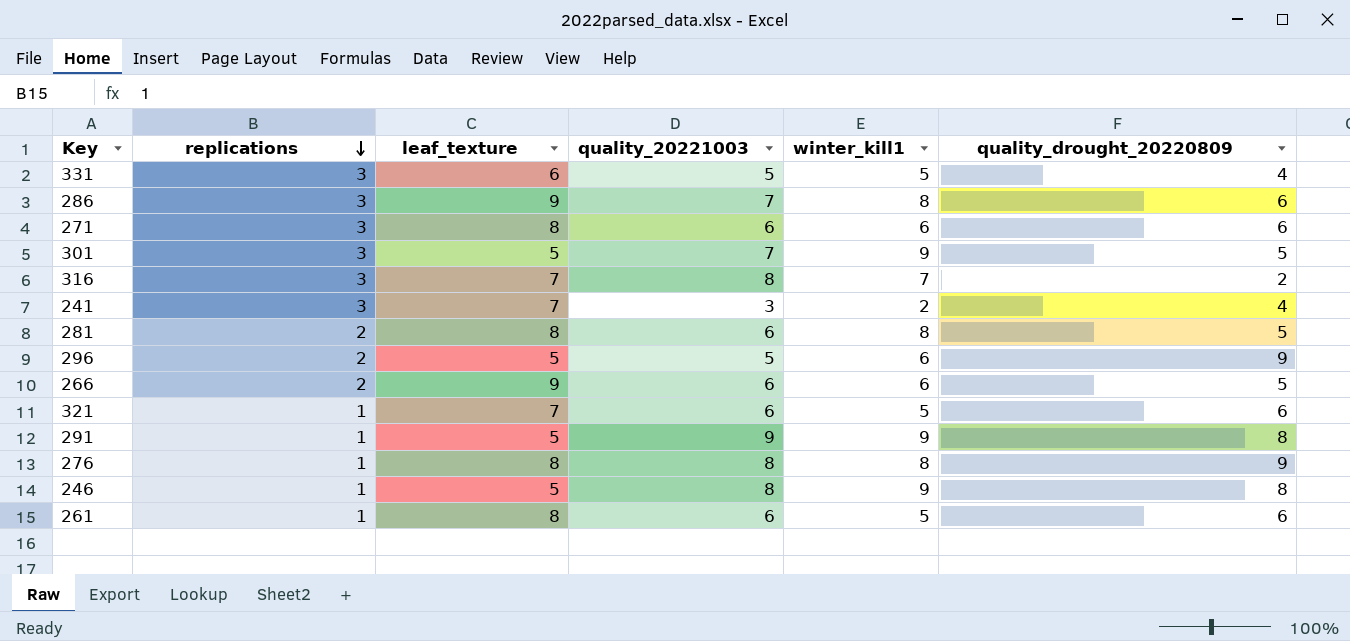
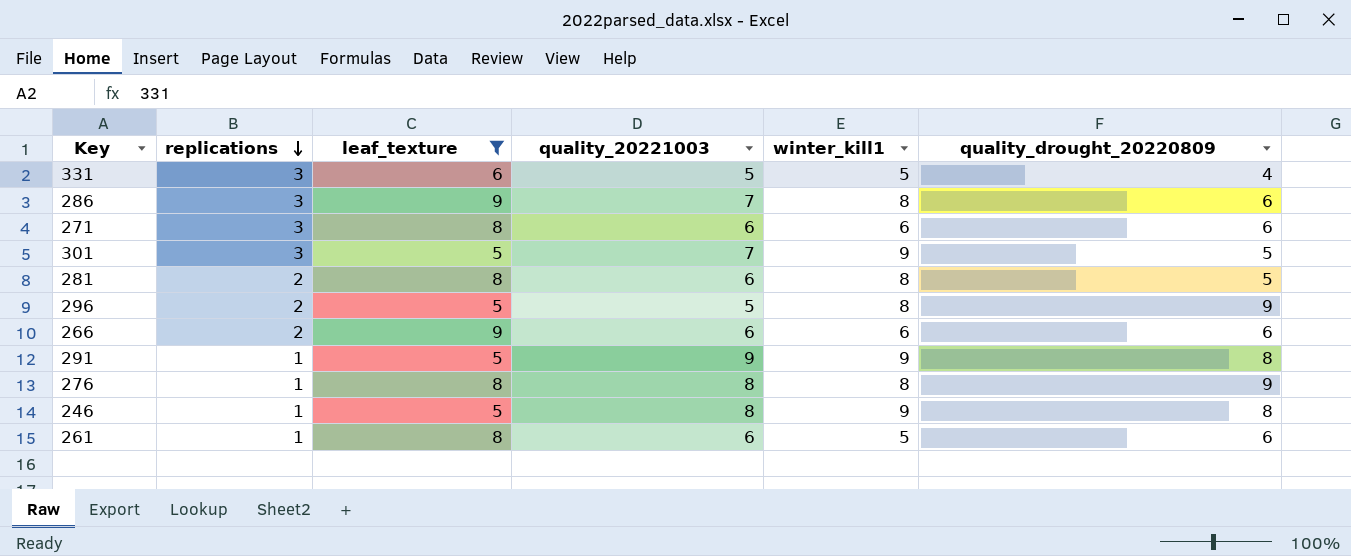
filter: none -> leaf_texture != 7
296 | winter_kill1: 6 -> 8
266 | quality_drought_20220809: 5 -> 6

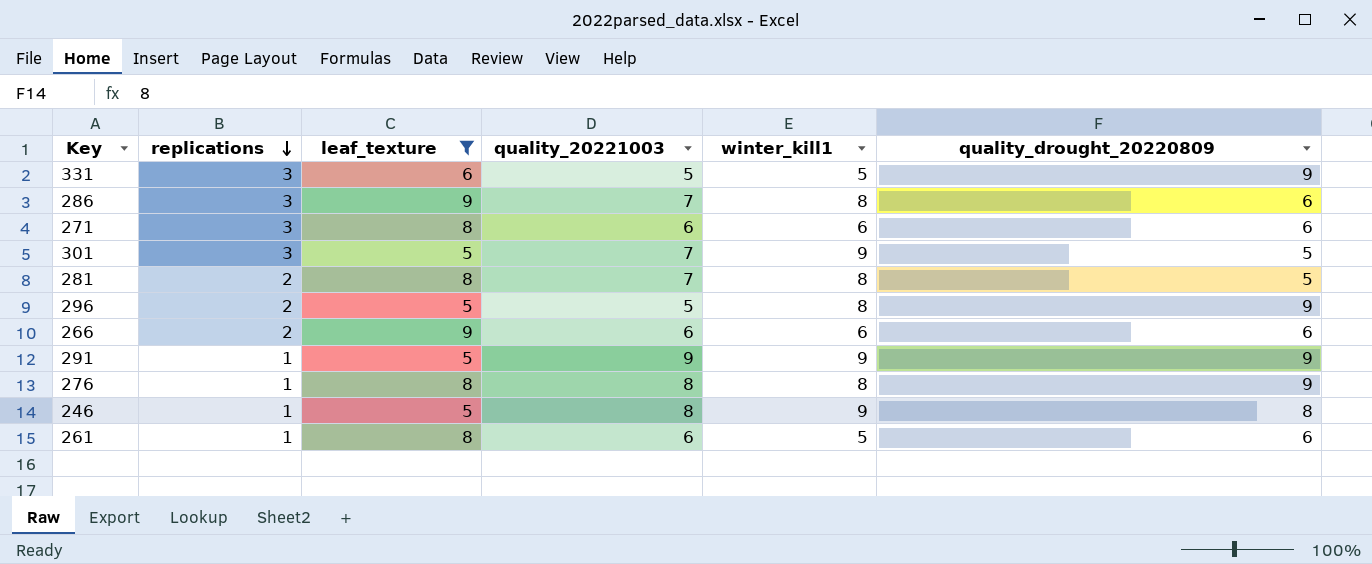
331 | quality_drought_20220809: 4 -> 9
281 | quality_20221003: 6 -> 7
291 | quality_drought_20220809: 8 -> 9

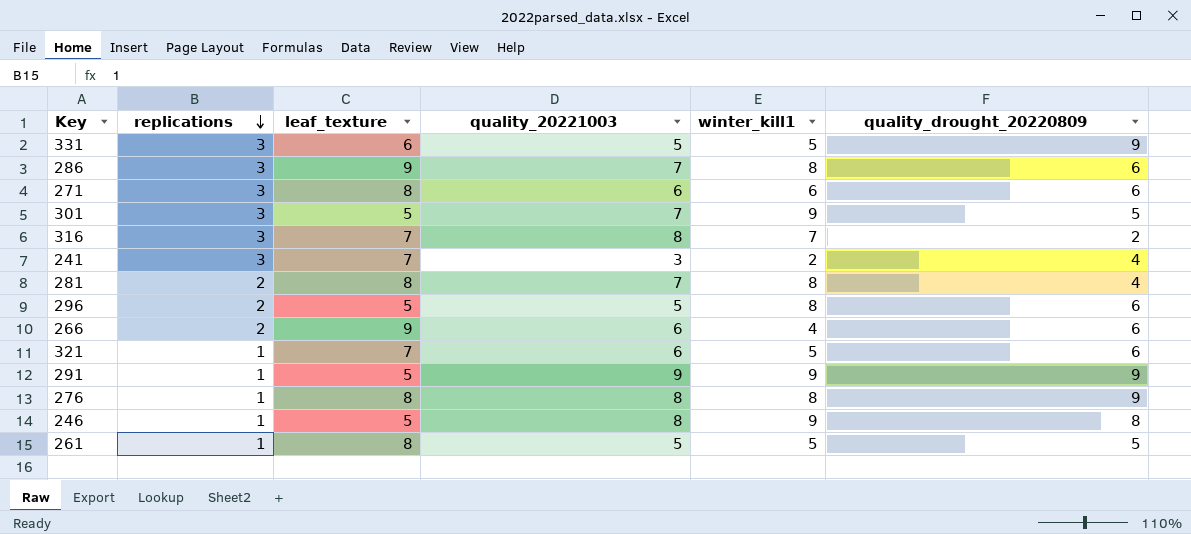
filter: leaf_texture != 7 -> none
281 | quality_drought_20220809: 5 -> 4
296 | quality_drought_20220809: 9 -> 6
266 | winter_kill1: 6 -> 4
261 | quality_20221003: 6 -> 5
261 | quality_drought_20220809: 6 -> 5

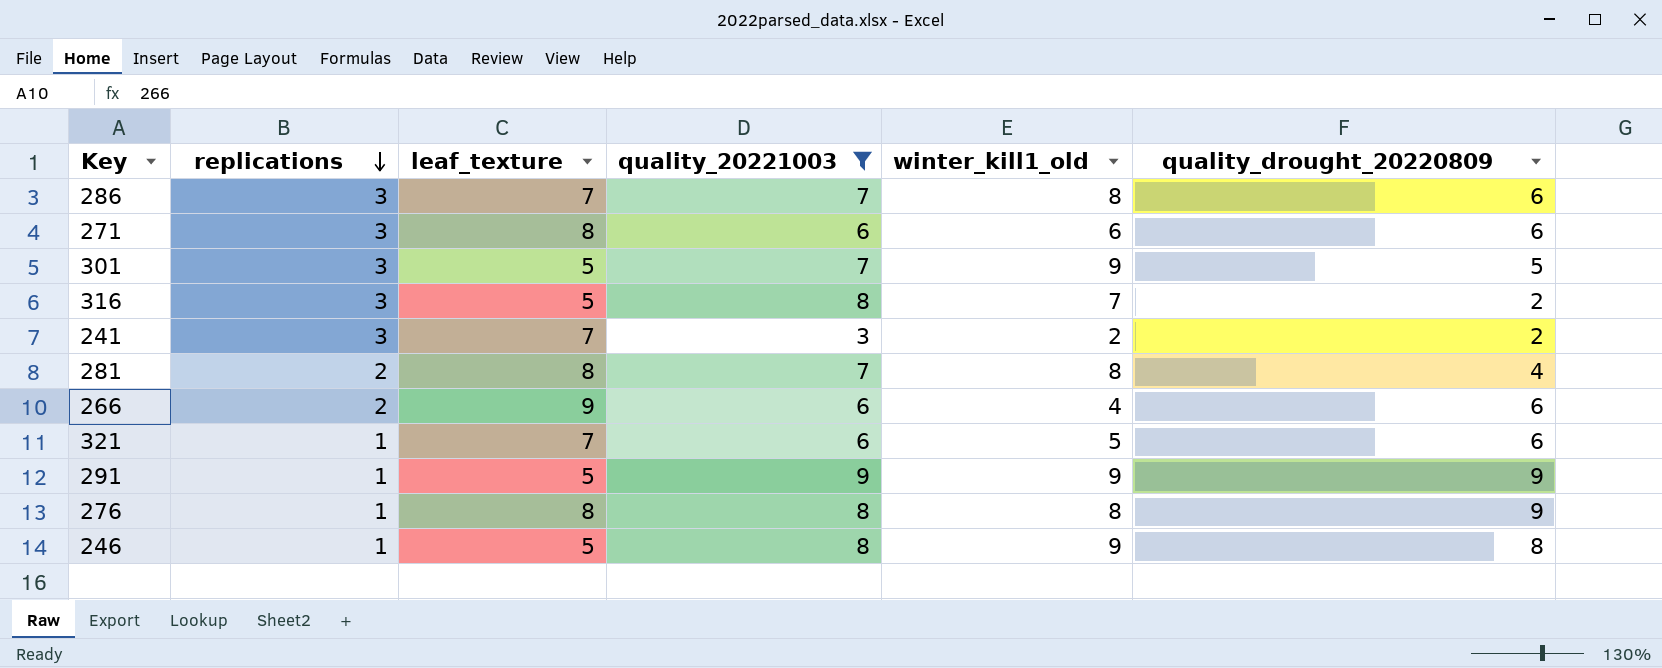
filter: none -> quality_20221003 != 5
column name: winter_kill1 -> winter_kill1_old
286 | leaf_texture: 9 -> 7
316 | leaf_texture: 7 -> 5
241 | quality_drought_20220809: 4 -> 2

